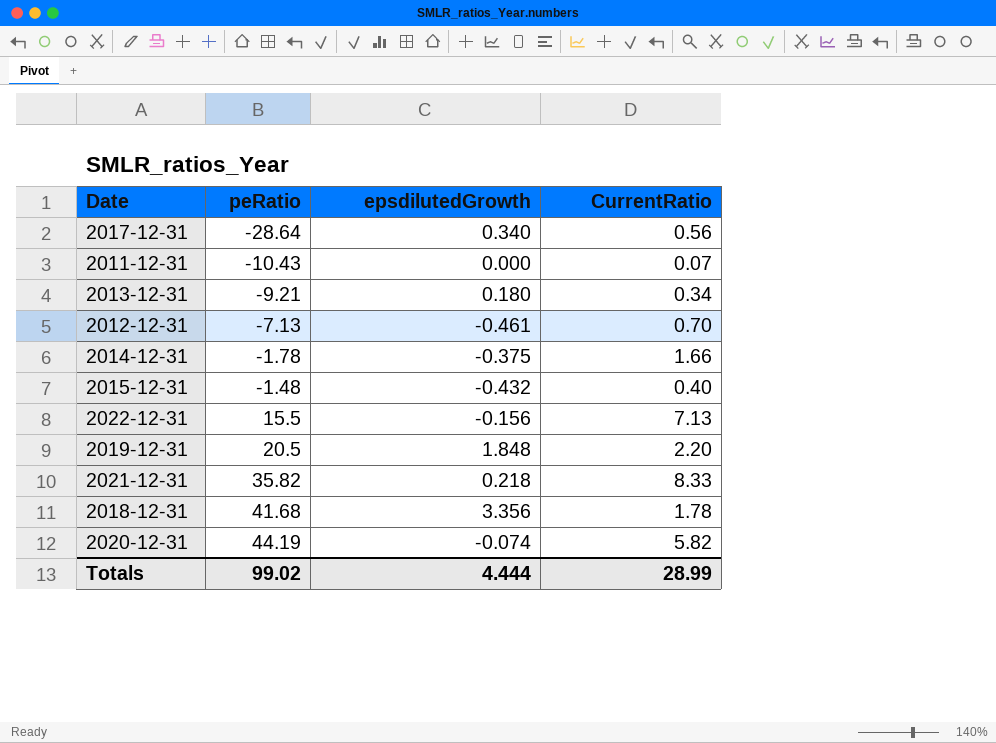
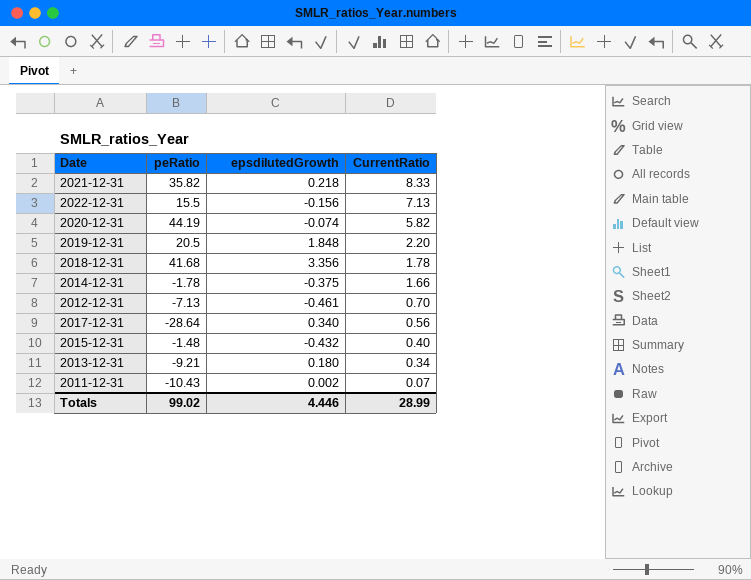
row order: peRatio ascending -> CurrentRatio descending
2011-12-31 | epsdilutedGrowth: 0.000 -> 0.002
Totals | epsdilutedGrowth: 4.444 -> 4.446

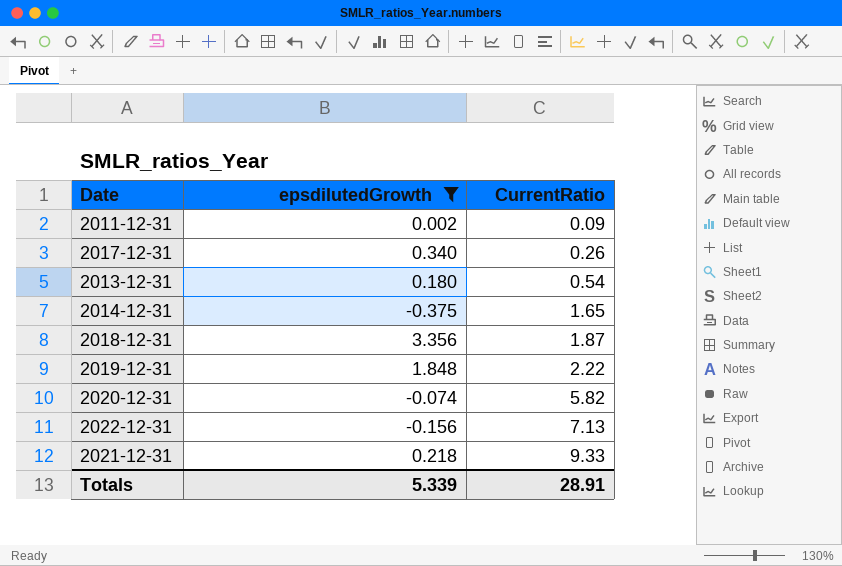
filter: none -> epsdilutedGrowth >= -0.375
row order: CurrentRatio descending -> CurrentRatio ascending
column peRatio | position: 2 -> none
2011-12-31 | CurrentRatio: 0.07 -> 0.09
2017-12-31 | CurrentRatio: 0.56 -> 0.26
2013-12-31 | CurrentRatio: 0.34 -> 0.54
2014-12-31 | CurrentRatio: 1.66 -> 1.65
2018-12-31 | CurrentRatio: 1.78 -> 1.87
2019-12-31 | CurrentRatio: 2.20 -> 2.22
2021-12-31 | CurrentRatio: 8.33 -> 9.33
Totals | epsdilutedGrowth: 4.446 -> 5.339
Totals | CurrentRatio: 28.99 -> 28.91

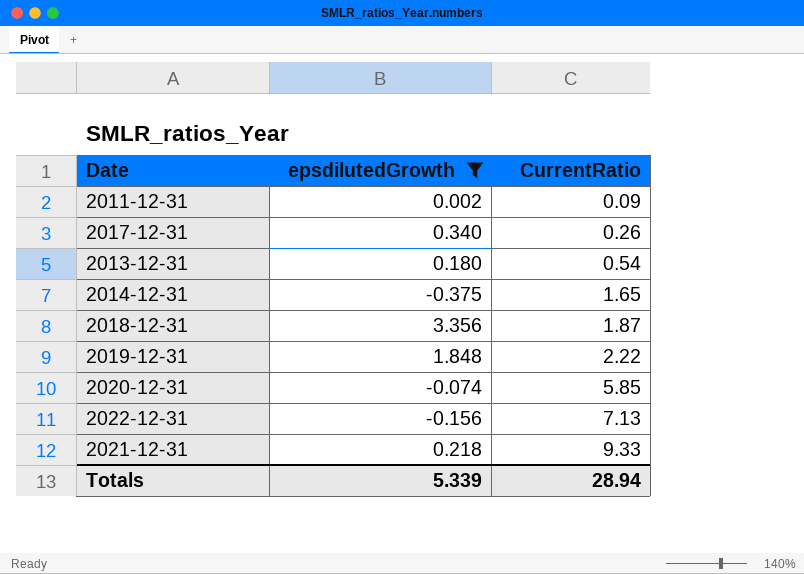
2020-12-31 | CurrentRatio: 5.82 -> 5.85
Totals | CurrentRatio: 28.91 -> 28.94

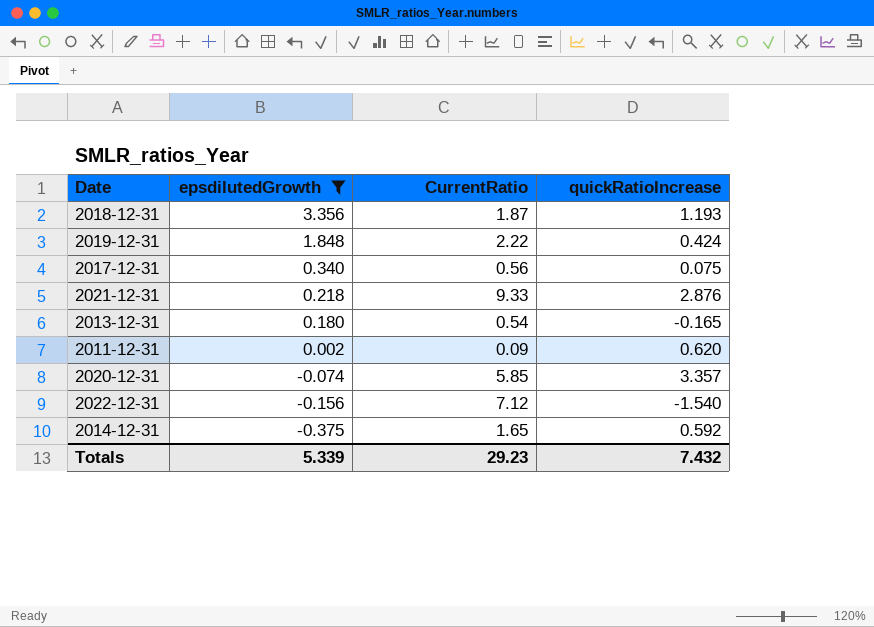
row order: CurrentRatio ascending -> epsdilutedGrowth descending
column quickRatioIncrease | position: none -> 4
2017-12-31 | CurrentRatio: 0.26 -> 0.56
2022-12-31 | CurrentRatio: 7.13 -> 7.12
Totals | CurrentRatio: 28.94 -> 29.23

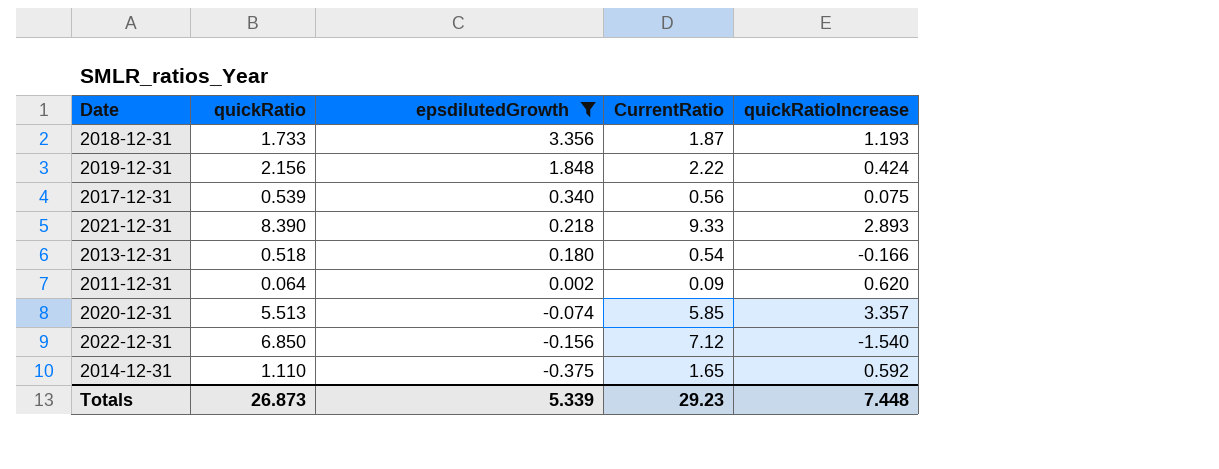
column quickRatio | position: none -> 2
2021-12-31 | quickRatioIncrease: 2.876 -> 2.893
2013-12-31 | quickRatioIncrease: -0.165 -> -0.166
Totals | quickRatioIncrease: 7.432 -> 7.448

